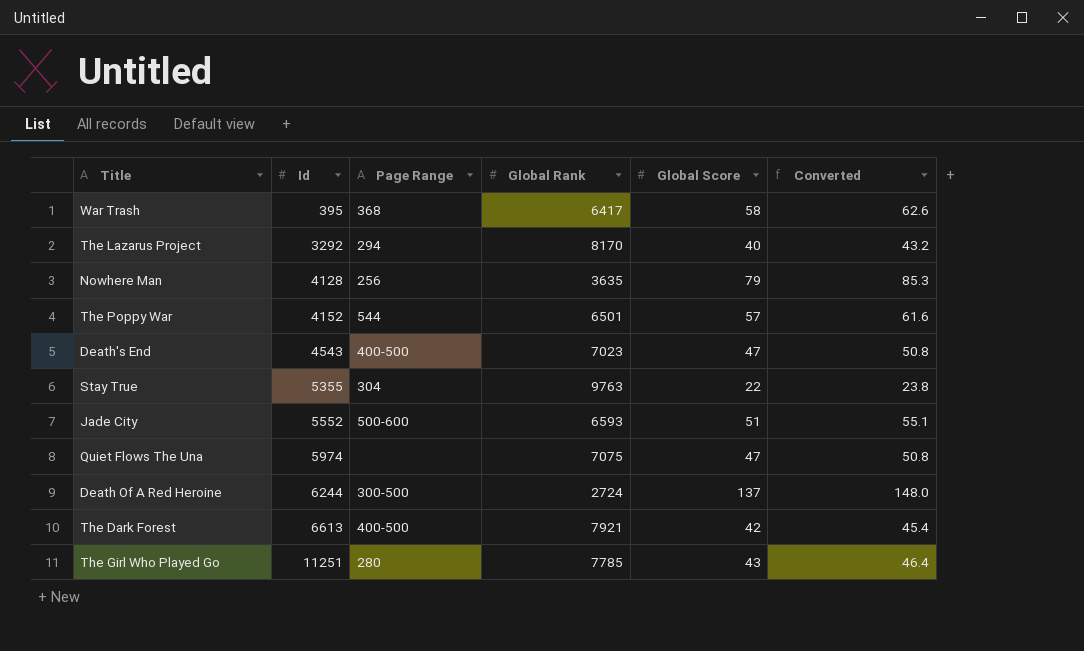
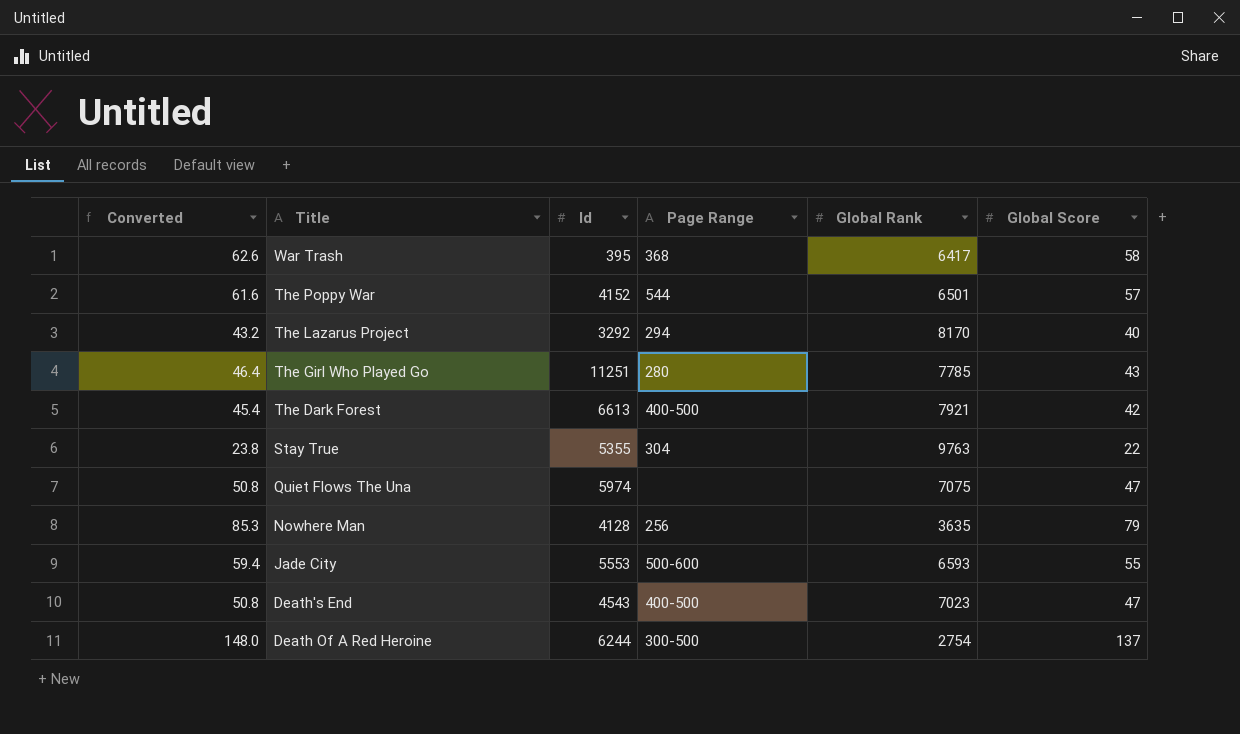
row order: Id ascending -> Title descending
column Converted | position: 6 -> 1
Jade City | Converted: 55.1 -> 59.4
Jade City | Id: 5552 -> 5553
Jade City | Global Score: 51 -> 55
Death Of A Red Heroine | Global Rank: 2724 -> 2754

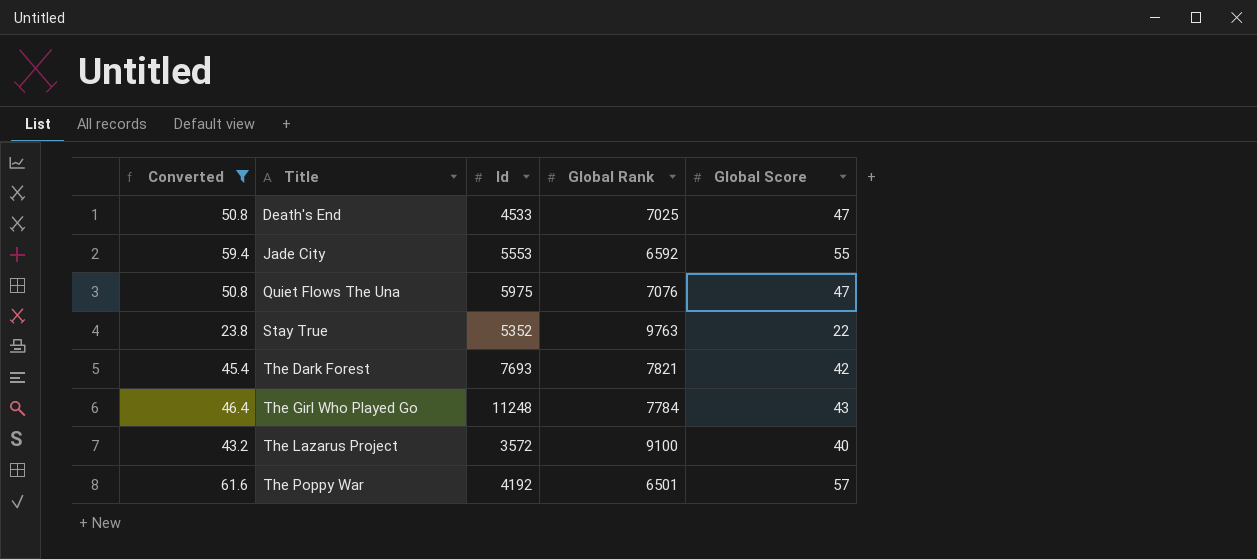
filter: none -> Converted <= 61.6
row order: Title descending -> Title ascending
column Page Range | position: 4 -> none
Death's End | Id: 4543 -> 4533
Death's End | Global Rank: 7023 -> 7025
Jade City | Global Rank: 6593 -> 6592
Quiet Flows The Una | Id: 5974 -> 5975
Quiet Flows The Una | Global Rank: 7075 -> 7076
Stay True | Id: 5355 -> 5352
The Dark Forest | Id: 6613 -> 7693
The Dark Forest | Global Rank: 7921 -> 7821
The Girl Who Played Go | Id: 11251 -> 11248
The Girl Who Played Go | Global Rank: 7785 -> 7784
The Lazarus Project | Id: 3292 -> 3572
The Lazarus Project | Global Rank: 8170 -> 9100
The Poppy War | Id: 4152 -> 4192

